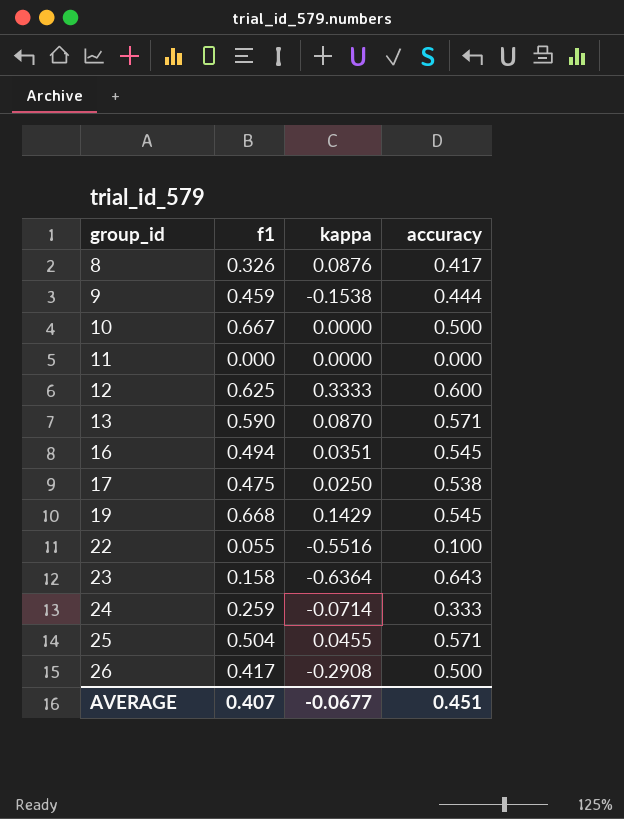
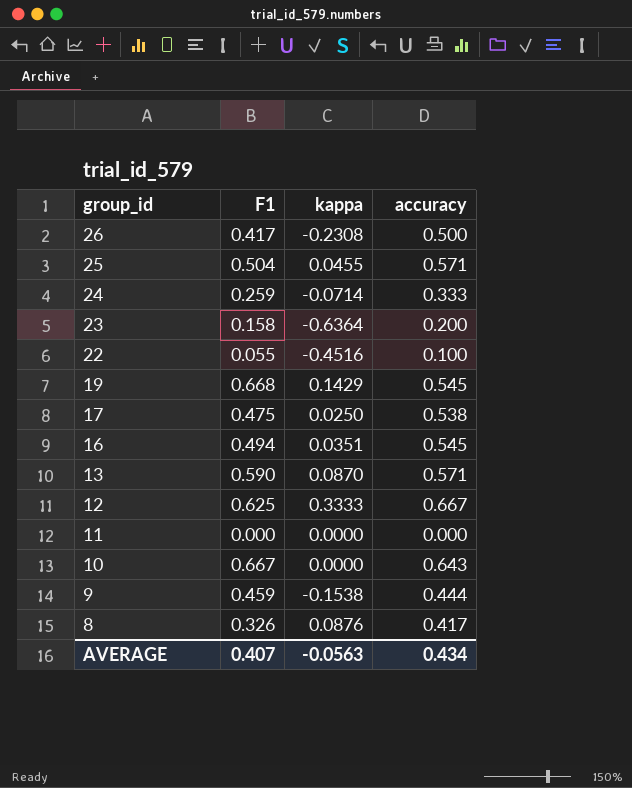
row order: group_id ascending -> group_id descending
column name: f1 -> F1
26 | kappa: -0.2908 -> -0.2308
23 | accuracy: 0.643 -> 0.200
22 | kappa: -0.5516 -> -0.4516
12 | accuracy: 0.600 -> 0.667
10 | accuracy: 0.500 -> 0.643
AVERAGE | kappa: -0.0677 -> -0.0563
AVERAGE | accuracy: 0.451 -> 0.434

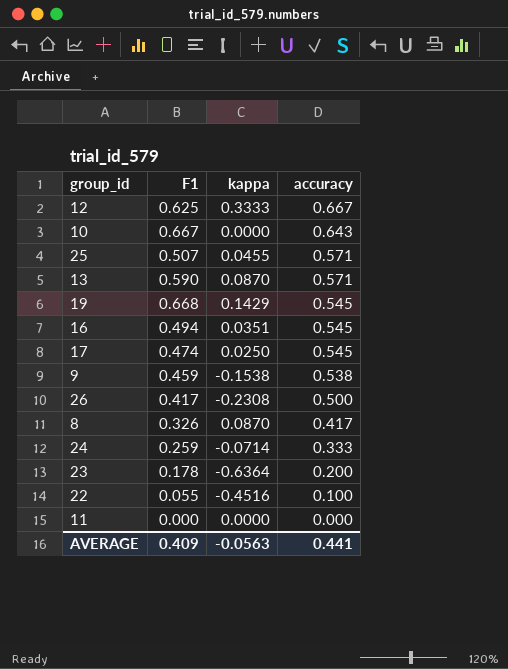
row order: group_id descending -> accuracy descending
25 | F1: 0.504 -> 0.507
17 | F1: 0.475 -> 0.474
17 | accuracy: 0.538 -> 0.545
9 | accuracy: 0.444 -> 0.538
8 | kappa: 0.0876 -> 0.0870
23 | F1: 0.158 -> 0.178
AVERAGE | F1: 0.407 -> 0.409
AVERAGE | accuracy: 0.434 -> 0.441

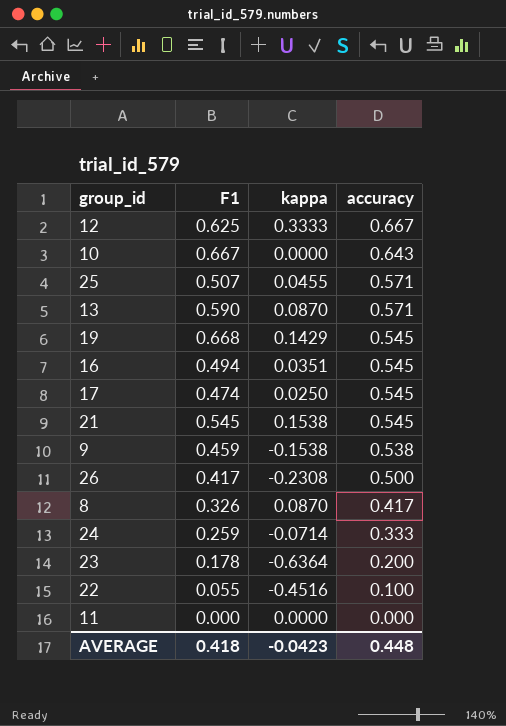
row 21: none -> 0.545 | 0.1538 | 0.545
AVERAGE | F1: 0.409 -> 0.418
AVERAGE | kappa: -0.0563 -> -0.0423
AVERAGE | accuracy: 0.441 -> 0.448

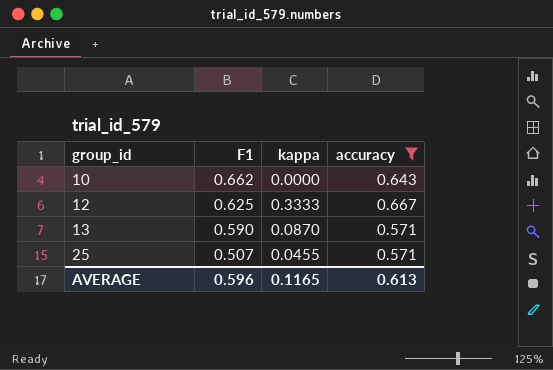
filter: none -> accuracy >= 0.571
row order: accuracy descending -> group_id ascending
10 | F1: 0.667 -> 0.662
AVERAGE | F1: 0.418 -> 0.596
AVERAGE | kappa: -0.0423 -> 0.1165
AVERAGE | accuracy: 0.448 -> 0.613

